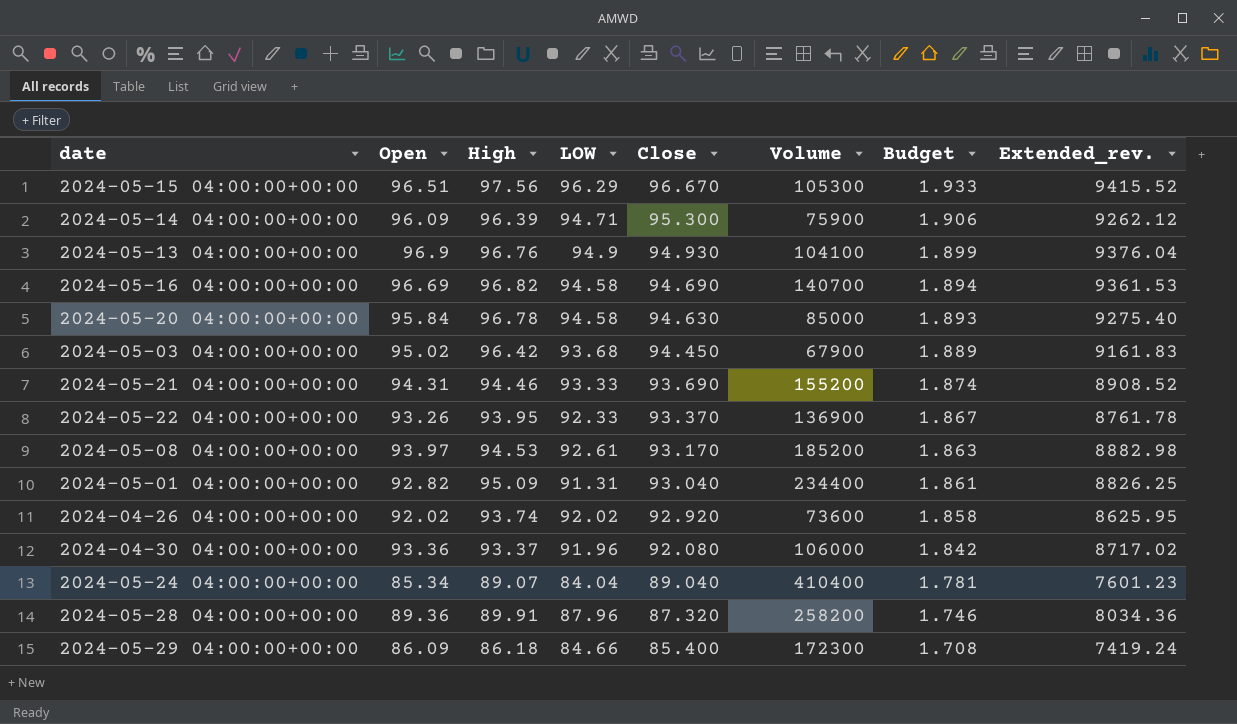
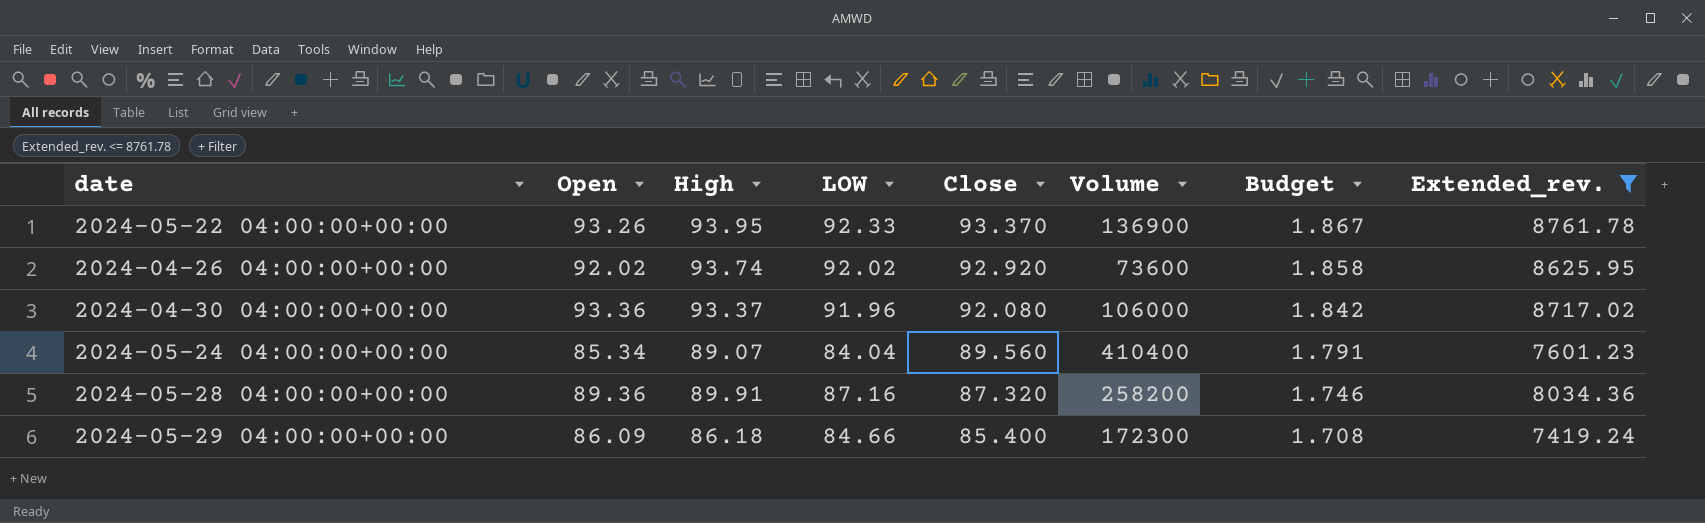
filter: none -> Extended_rev. <= 8761.78
2024-05-24 04:00:00+00:00 | Close: 89.040 -> 89.560
2024-05-24 04:00:00+00:00 | Budget: 1.781 -> 1.791
2024-05-28 04:00:00+00:00 | LOW: 87.96 -> 87.16

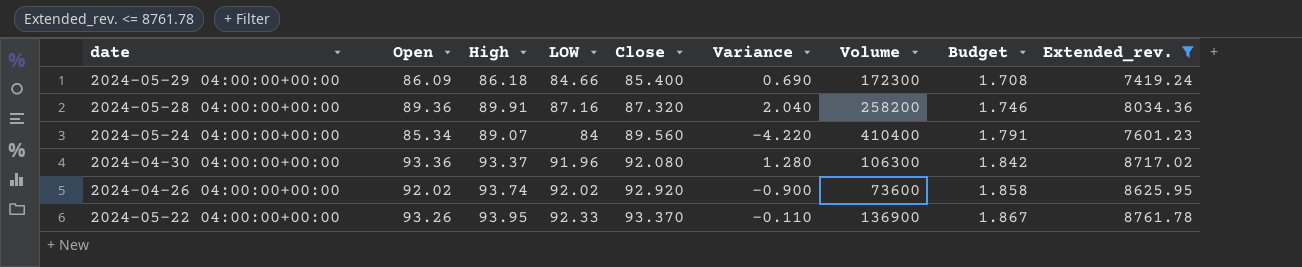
row order: Close descending -> Close ascending
column Variance | formula: none -> [Open] - [Close]
2024-05-24 04:00:00+00:00 | LOW: 84.04 -> 84
2024-04-30 04:00:00+00:00 | Volume: 106000 -> 106300

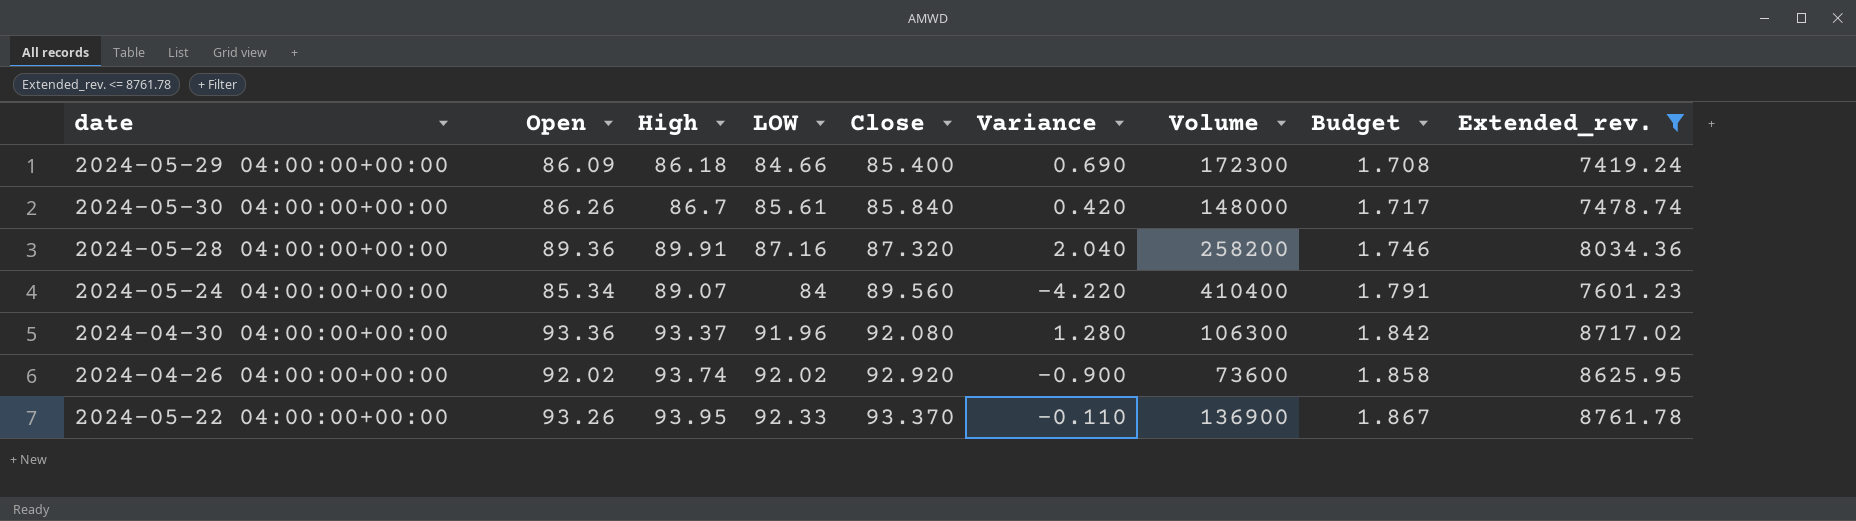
row 2024-05-30 04:00:00+00:00: none -> 86.26 | 86.7 | 85.61 | 85.840 | 0.420 | 148000 | 1.717 | 7478.74

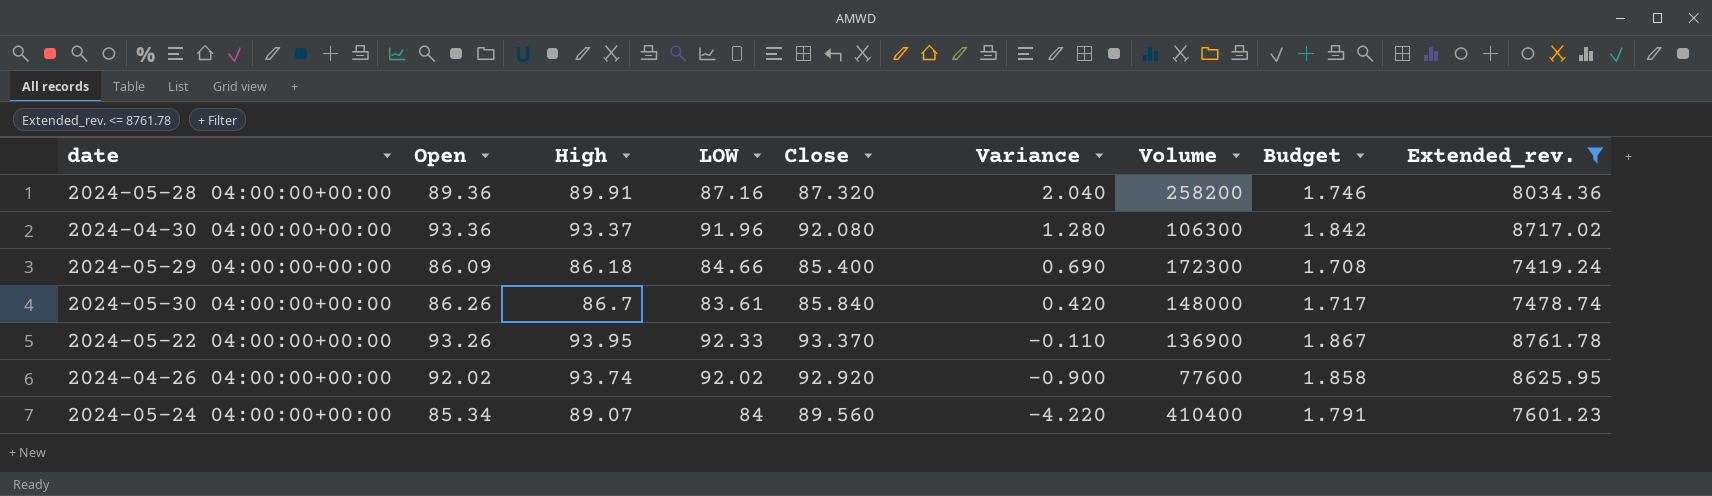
row order: Close ascending -> Variance descending
2024-05-30 04:00:00+00:00 | LOW: 85.61 -> 83.61
2024-04-26 04:00:00+00:00 | Volume: 73600 -> 77600

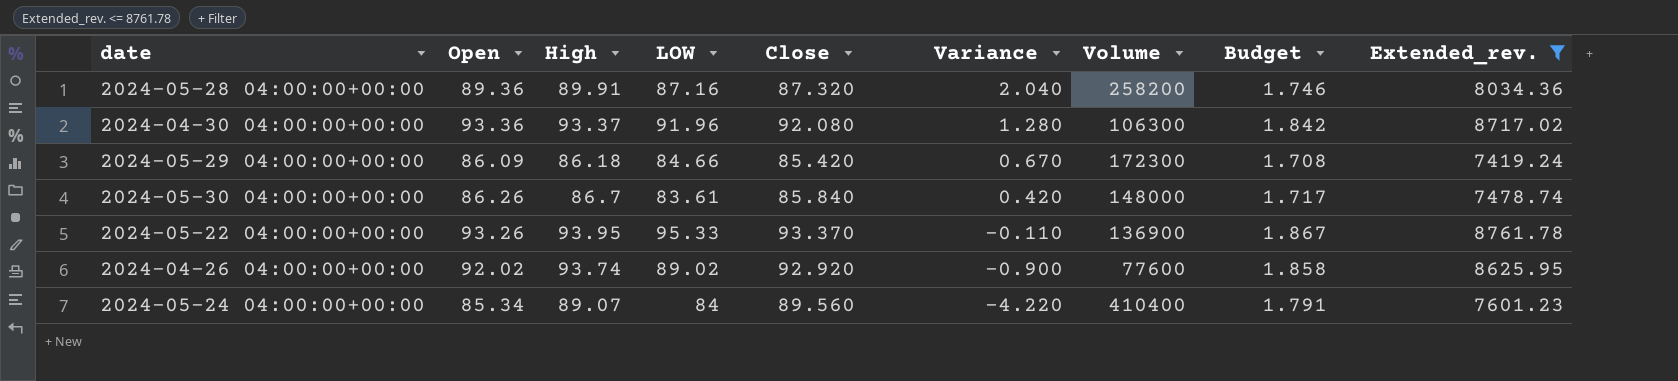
2024-05-29 04:00:00+00:00 | Close: 85.400 -> 85.420
2024-05-29 04:00:00+00:00 | Variance: 0.690 -> 0.670
2024-05-22 04:00:00+00:00 | LOW: 92.33 -> 95.33
2024-04-26 04:00:00+00:00 | LOW: 92.02 -> 89.02

